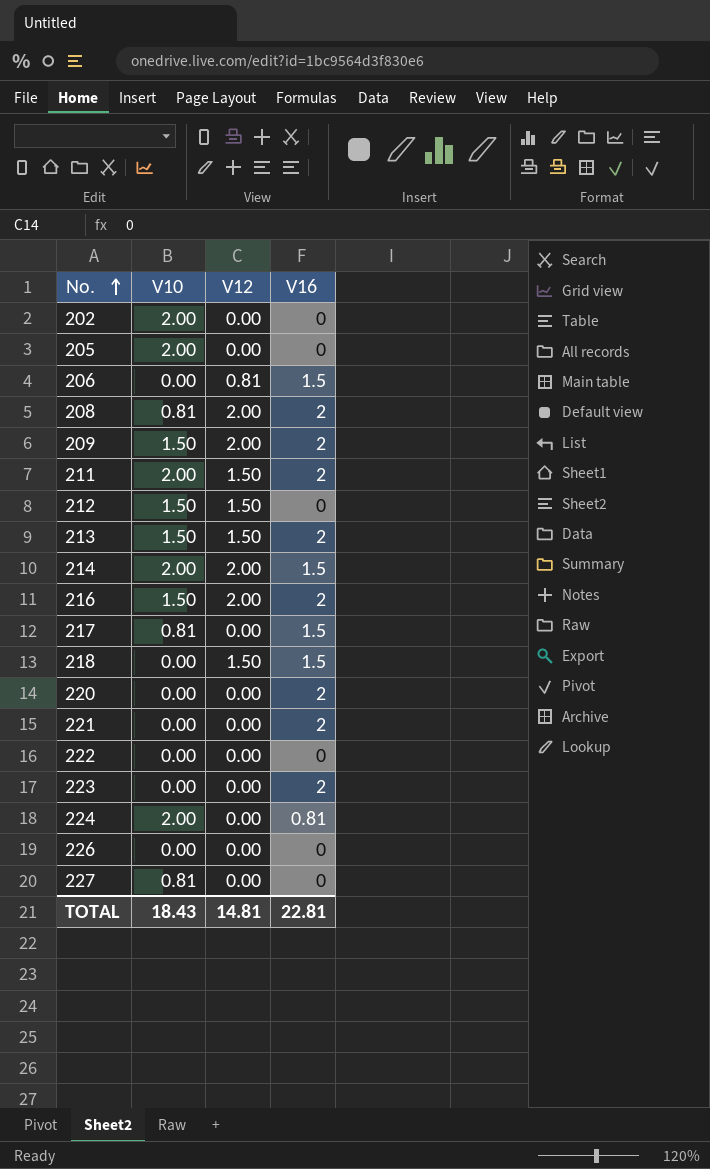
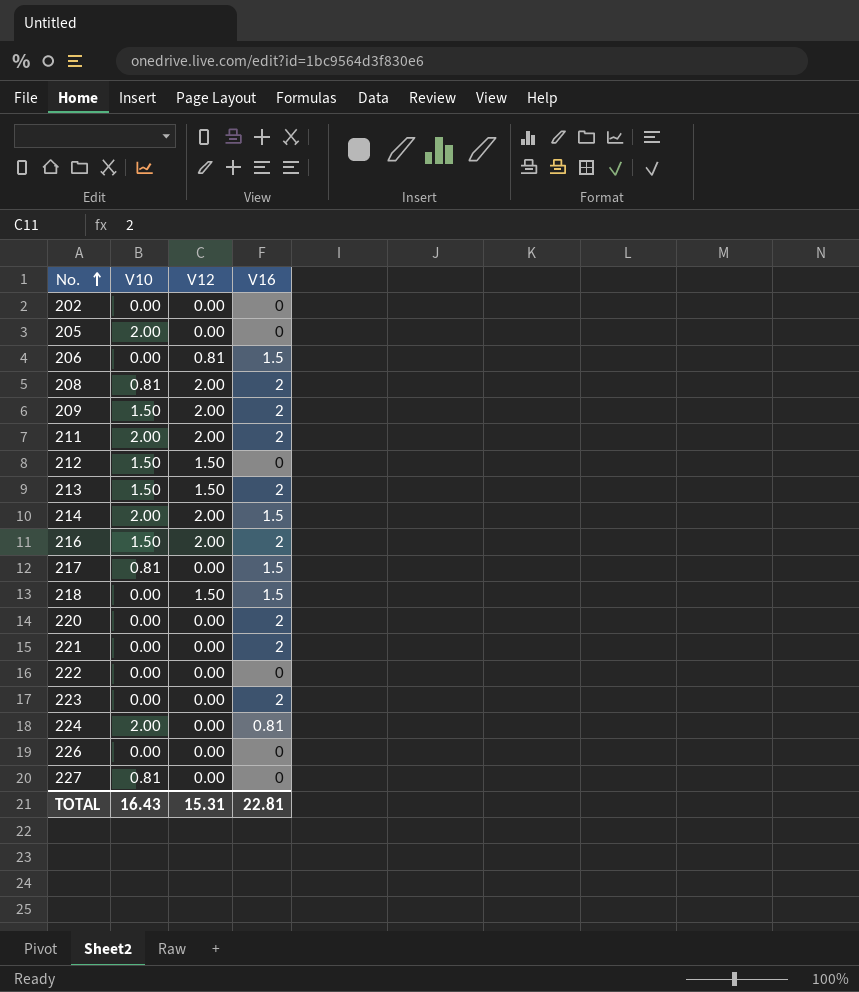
202 | V10: 2.00 -> 0.00
211 | V12: 1.50 -> 2.00
TOTAL | V10: 18.43 -> 16.43
TOTAL | V12: 14.81 -> 15.31

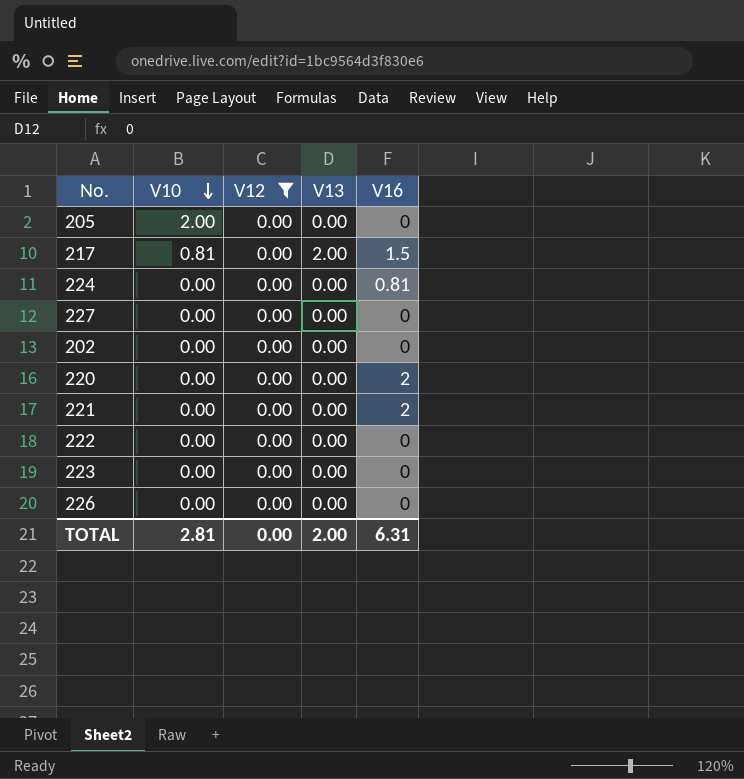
filter: none -> V12 = 0.00
row order: No. ascending -> V10 descending
column V13 | position: none -> 4
224 | V10: 2.00 -> 0.00
227 | V10: 0.81 -> 0.00
223 | V16: 2 -> 0
TOTAL | V10: 16.43 -> 2.81
TOTAL | V12: 15.31 -> 0.00
TOTAL | V16: 22.81 -> 6.31

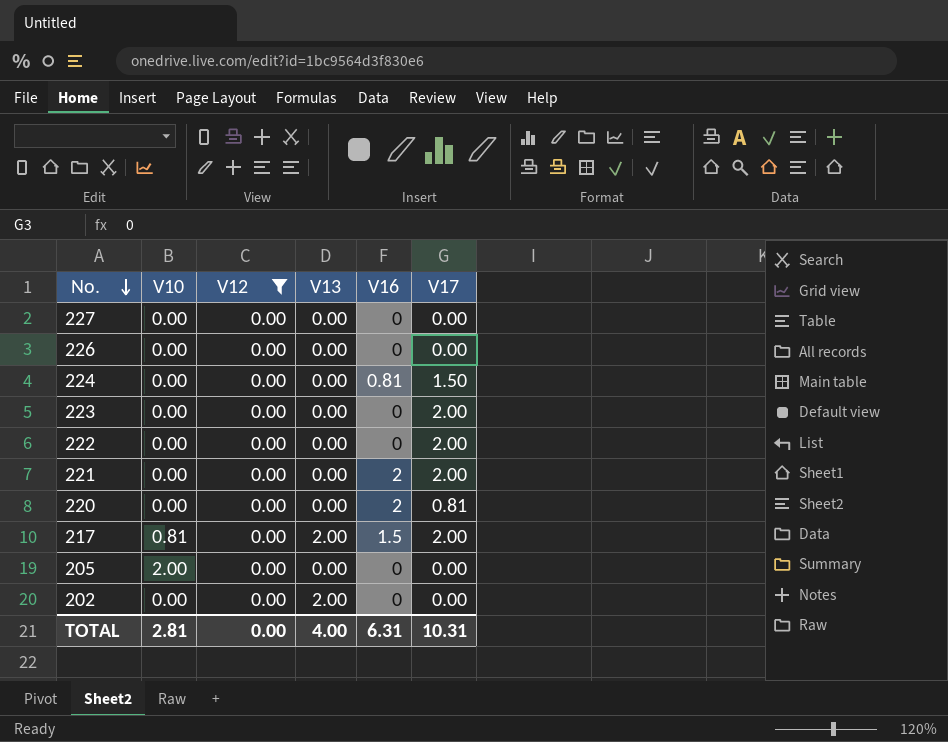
row order: V10 descending -> No. descending
column V17 | position: none -> 6
202 | V13: 0.00 -> 2.00
TOTAL | V13: 2.00 -> 4.00

